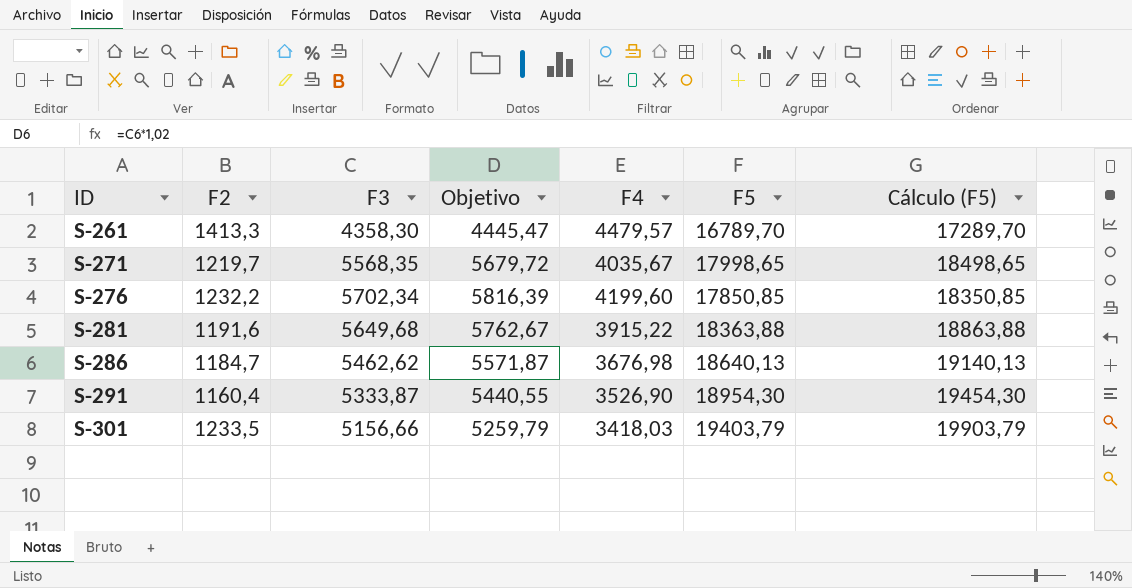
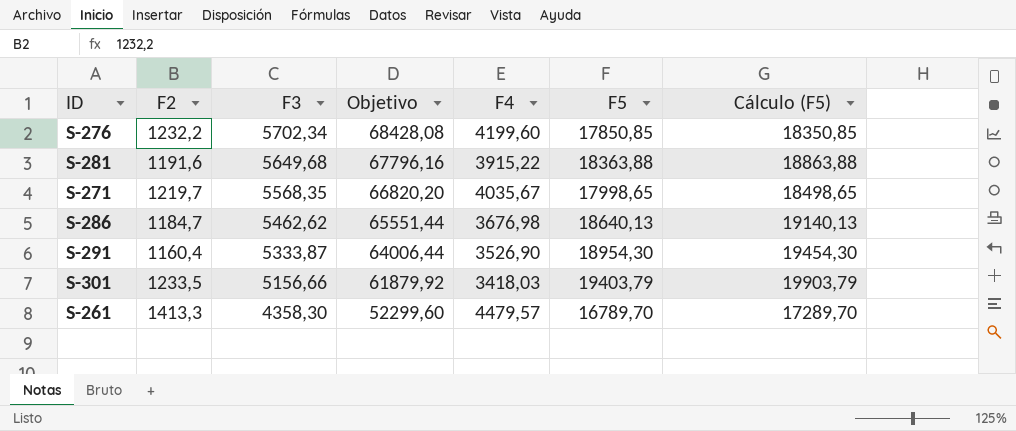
row order: ID ascending -> F3 descending
column Objetivo | formula: [F3] * 1,02 -> [F3] * 12

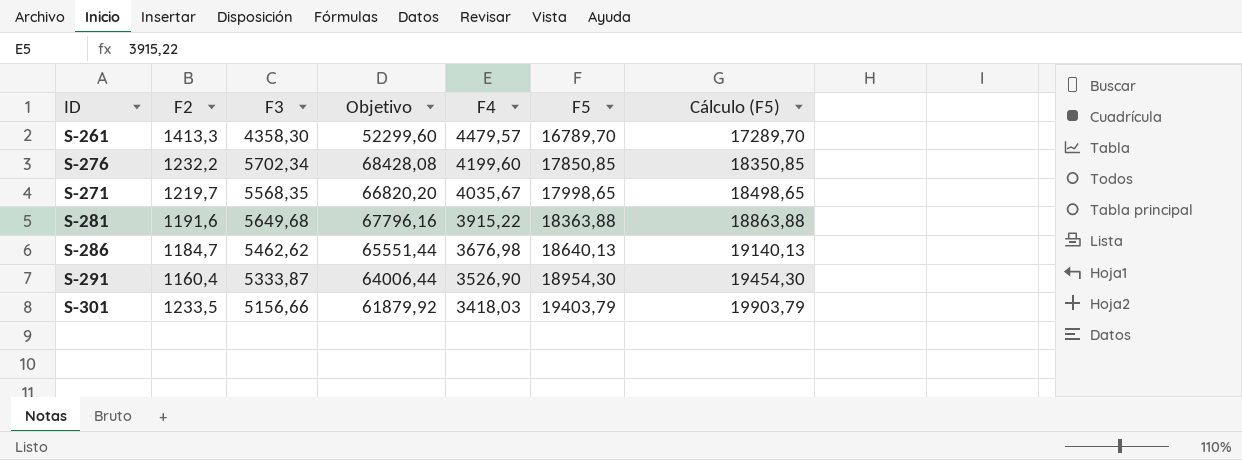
row order: F3 descending -> F4 descending

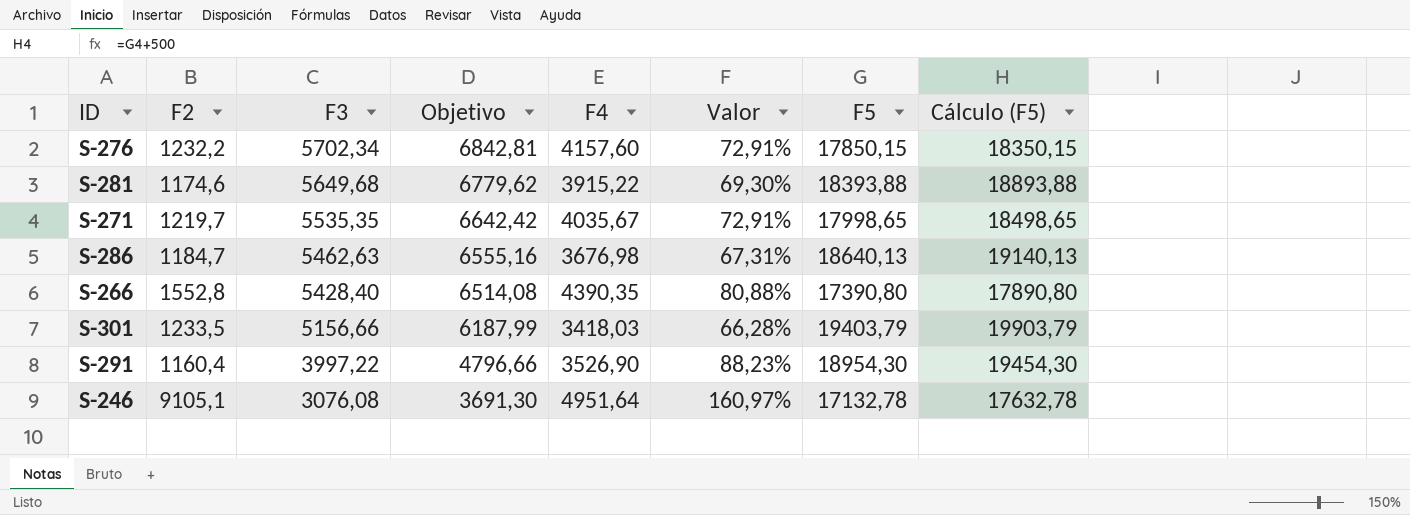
row order: F4 descending -> F3 descending
column Objetivo | formula: [F3] * 12 -> [F3] * 1,2
column Valor | formula: none -> [F4] / [F3]
row S-261: 1413,3 | 4358,30 | 52299,60 | 4479,57 | 16789,70 | 17289,70 -> none
S-276 | F4: 4199,60 -> 4157,60
S-276 | F5: 17850,85 -> 17850,15
S-276 | Cálculo (F5): 18350,85 -> 18350,15
S-281 | F2: 1191,6 -> 1174,6
S-281 | F5: 18363,88 -> 18393,88
S-281 | Cálculo (F5): 18863,88 -> 18893,88
S-271 | F3: 5568,35 -> 5535,35
S-286 | F3: 5462,62 -> 5462,63
row S-266: none -> 1552,8 | 5428,40 | 6514,08 | 4390,35 | 80,88% | 17390,80 | 17890,80
S-291 | F3: 5333,87 -> 3997,22
row S-246: none -> 9105,1 | 3076,08 | 3691,30 | 4951,64 | 160,97% | 17132,78 | 17632,78

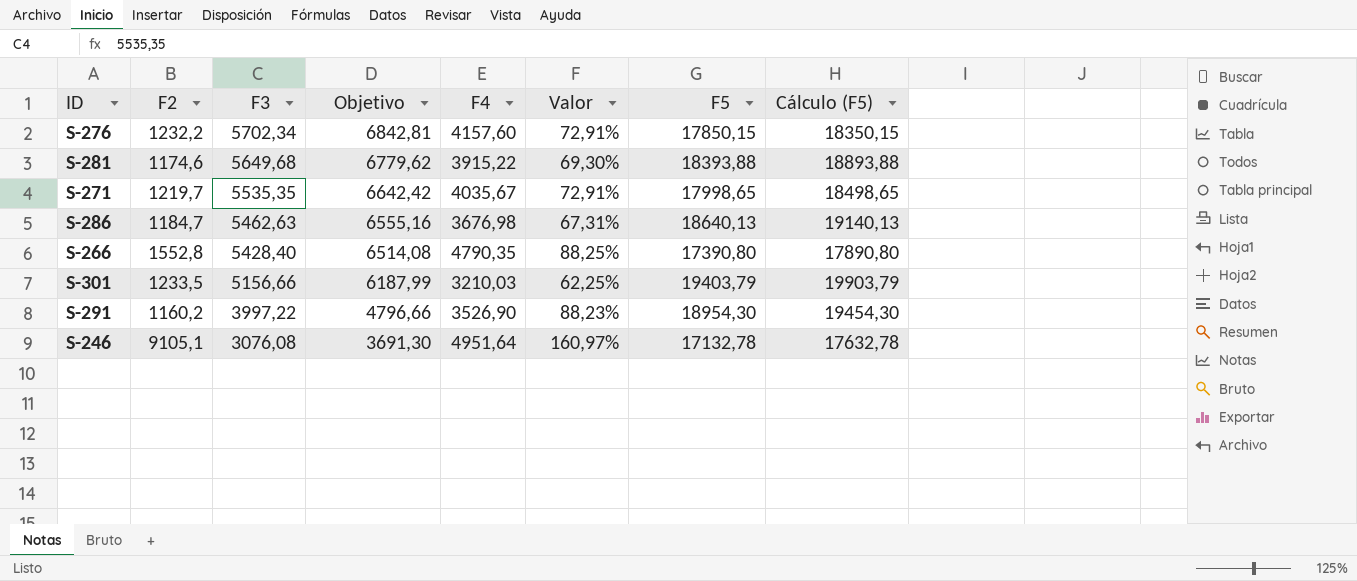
S-266 | F4: 4390,35 -> 4790,35
S-266 | Valor: 80,88% -> 88,25%
S-301 | F4: 3418,03 -> 3210,03
S-301 | Valor: 66,28% -> 62,25%
S-291 | F2: 1160,4 -> 1160,2

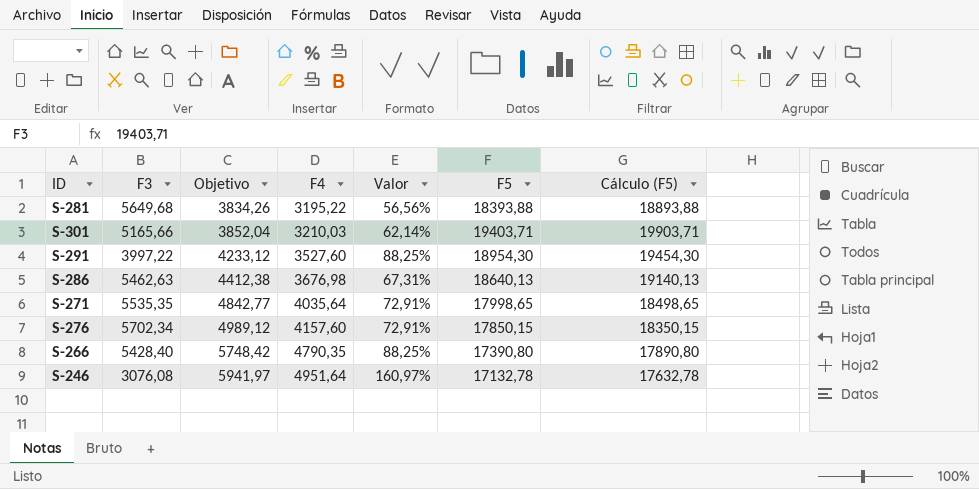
row order: F3 descending -> Objetivo ascending
column F2 | position: 2 -> none
column Objetivo | formula: [F3] * 1,2 -> [F4] * 1,2
S-281 | F4: 3915,22 -> 3195,22
S-281 | Valor: 69,30% -> 56,56%
S-301 | F3: 5156,66 -> 5165,66
S-301 | Valor: 62,25% -> 62,14%
S-301 | F5: 19403,79 -> 19403,71
S-301 | Cálculo (F5): 19903,79 -> 19903,71
S-291 | F4: 3526,90 -> 3527,60
S-291 | Valor: 88,23% -> 88,25%
S-271 | F4: 4035,67 -> 4035,64

